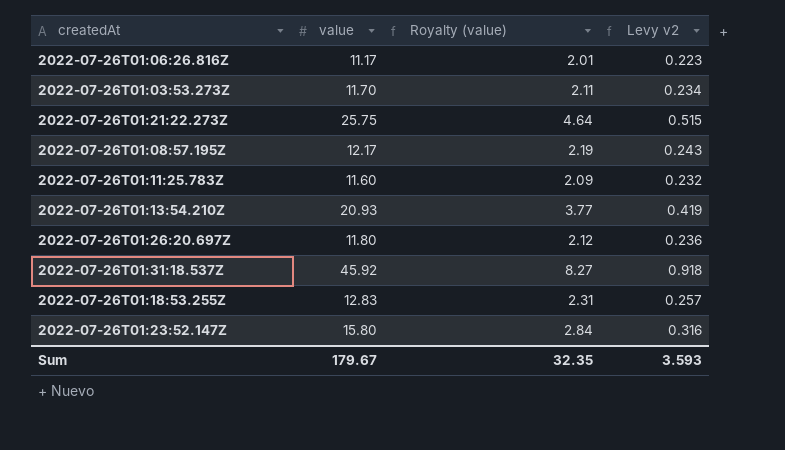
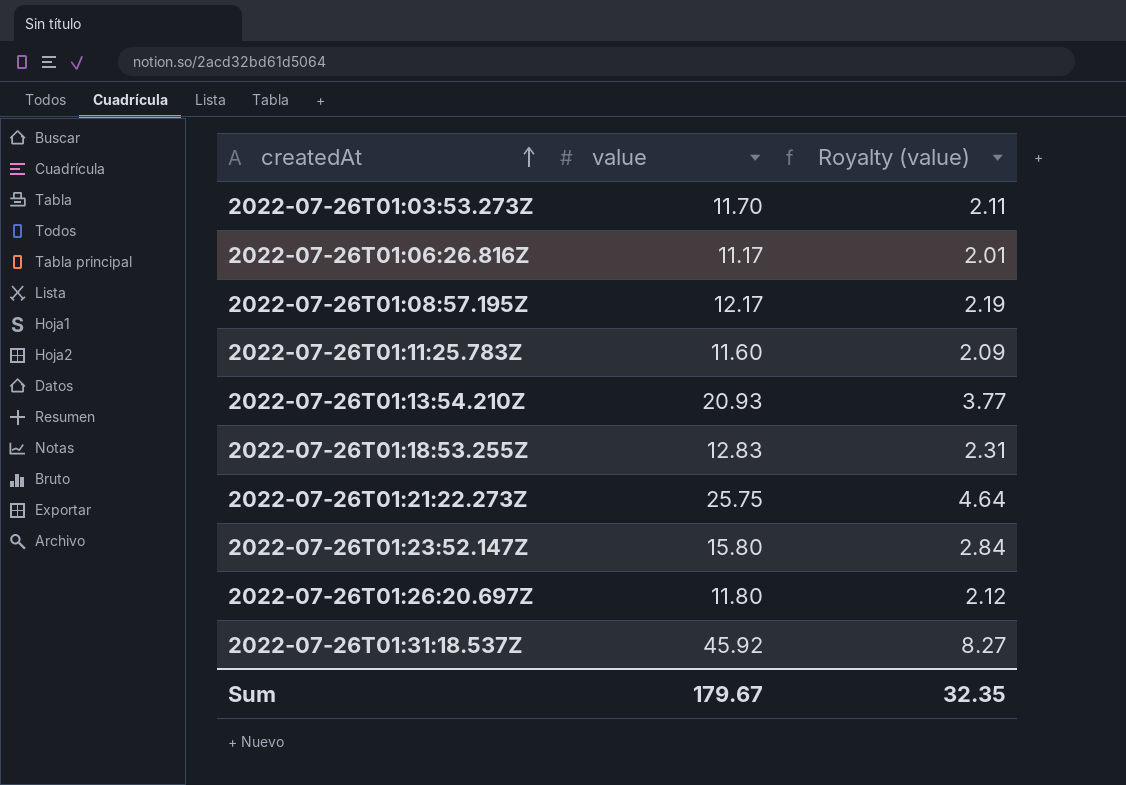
row order: none -> createdAt ascending
column Levy v2 | formula: [value] * 0.02 -> none

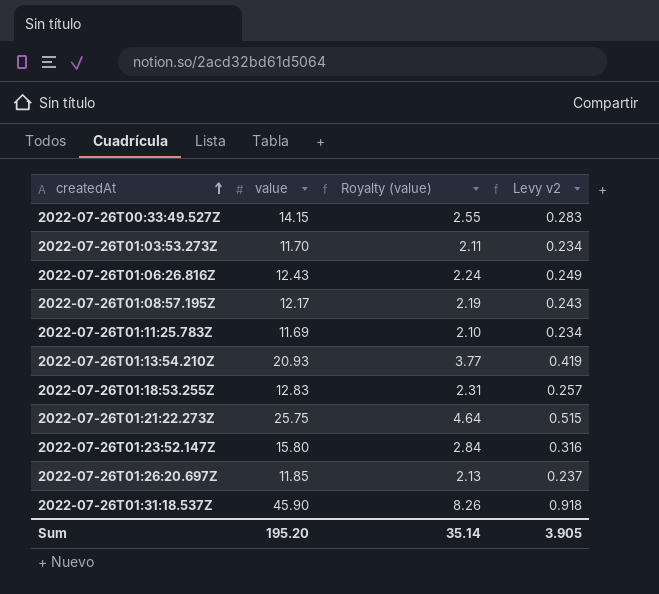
column Levy v2 | formula: none -> [value] * 0.02
row 2022-07-26T00:33:49.527Z: none -> 14.15 | 2.55 | 0.283
2022-07-26T01:06:26.816Z | value: 11.17 -> 12.43
2022-07-26T01:06:26.816Z | Royalty (value): 2.01 -> 2.24
2022-07-26T01:11:25.783Z | value: 11.60 -> 11.69
2022-07-26T01:11:25.783Z | Royalty (value): 2.09 -> 2.10
2022-07-26T01:26:20.697Z | value: 11.80 -> 11.85
2022-07-26T01:26:20.697Z | Royalty (value): 2.12 -> 2.13
2022-07-26T01:31:18.537Z | value: 45.92 -> 45.90
2022-07-26T01:31:18.537Z | Royalty (value): 8.27 -> 8.26
Sum | value: 179.67 -> 195.20
Sum | Royalty (value): 32.35 -> 35.14

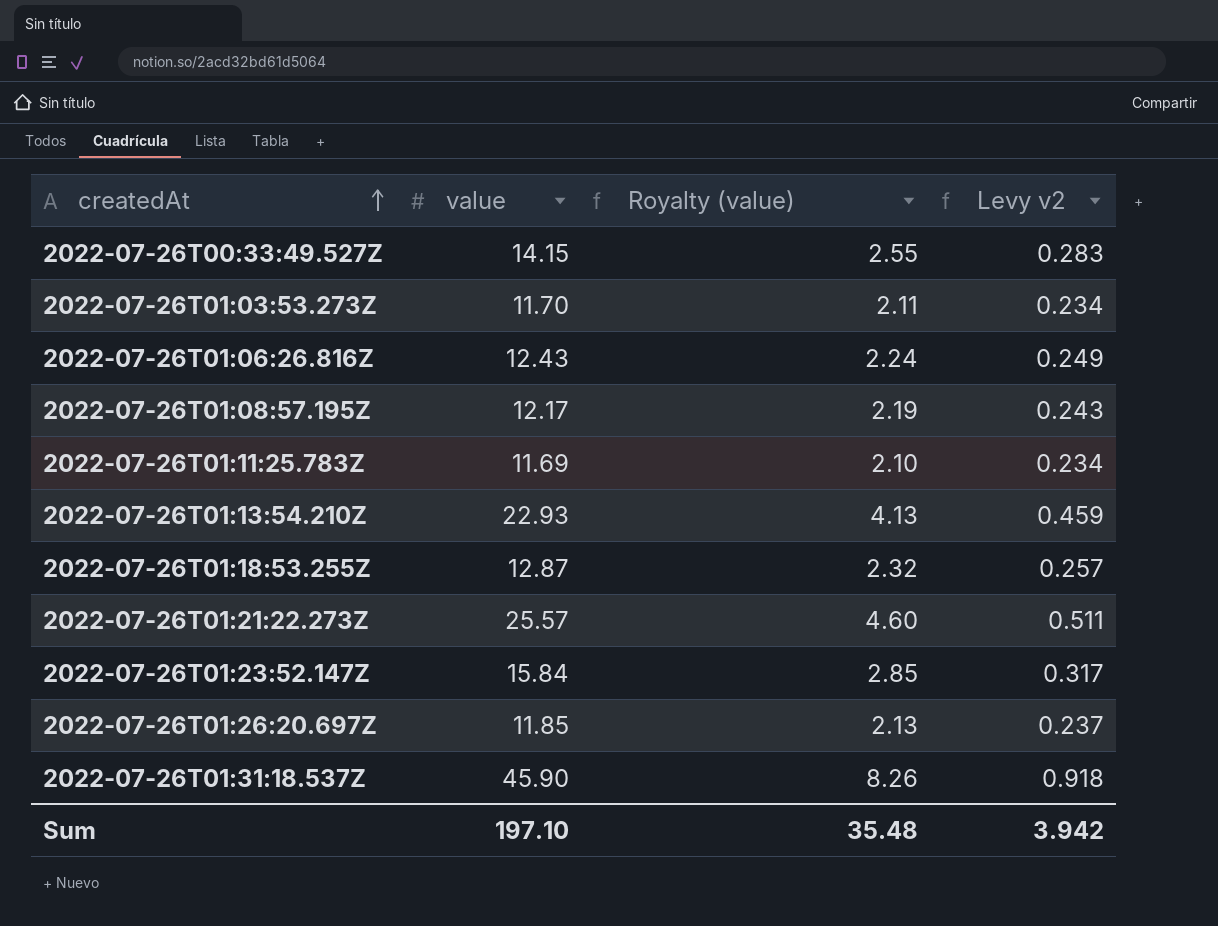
2022-07-26T01:13:54.210Z | value: 20.93 -> 22.93
2022-07-26T01:13:54.210Z | Royalty (value): 3.77 -> 4.13
2022-07-26T01:13:54.210Z | Levy v2: 0.419 -> 0.459
2022-07-26T01:18:53.255Z | value: 12.83 -> 12.87
2022-07-26T01:18:53.255Z | Royalty (value): 2.31 -> 2.32
2022-07-26T01:21:22.273Z | value: 25.75 -> 25.57
2022-07-26T01:21:22.273Z | Royalty (value): 4.64 -> 4.60
2022-07-26T01:21:22.273Z | Levy v2: 0.515 -> 0.511
2022-07-26T01:23:52.147Z | value: 15.80 -> 15.84
2022-07-26T01:23:52.147Z | Royalty (value): 2.84 -> 2.85
2022-07-26T01:23:52.147Z | Levy v2: 0.316 -> 0.317
Sum | value: 195.20 -> 197.10
Sum | Royalty (value): 35.14 -> 35.48
Sum | Levy v2: 3.905 -> 3.942

